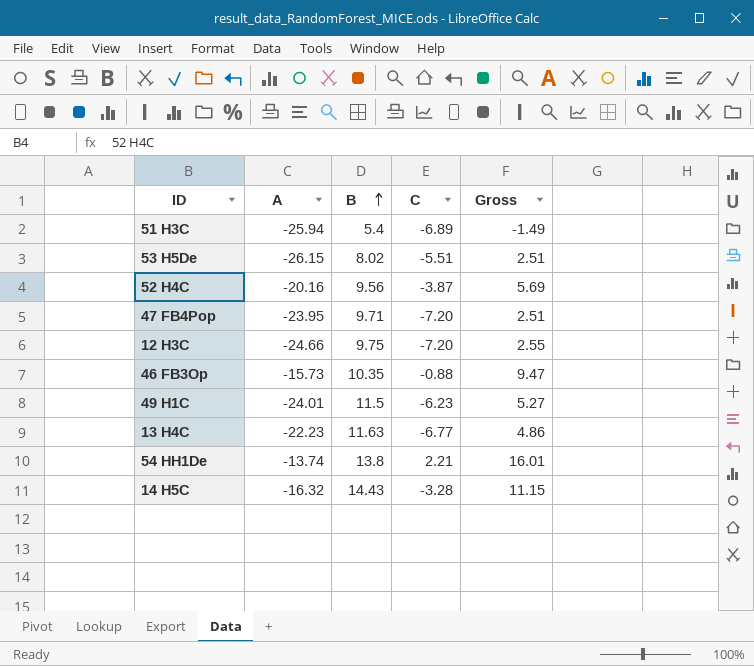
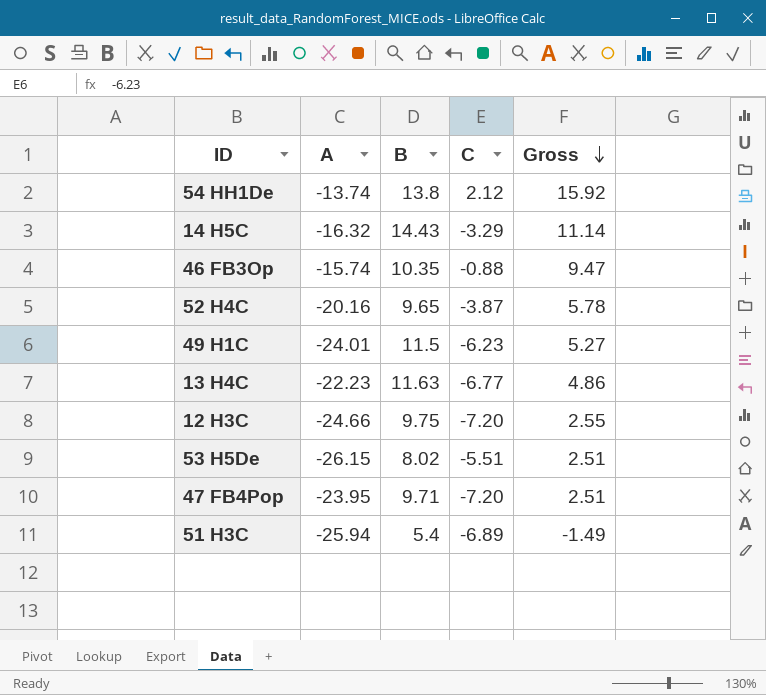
row order: B ascending -> Gross descending
54 HH1De | C: 2.21 -> 2.12
54 HH1De | Gross: 16.01 -> 15.92
14 H5C | C: -3.28 -> -3.29
14 H5C | Gross: 11.15 -> 11.14
46 FB3Op | A: -15.73 -> -15.74
52 H4C | B: 9.56 -> 9.65
52 H4C | Gross: 5.69 -> 5.78

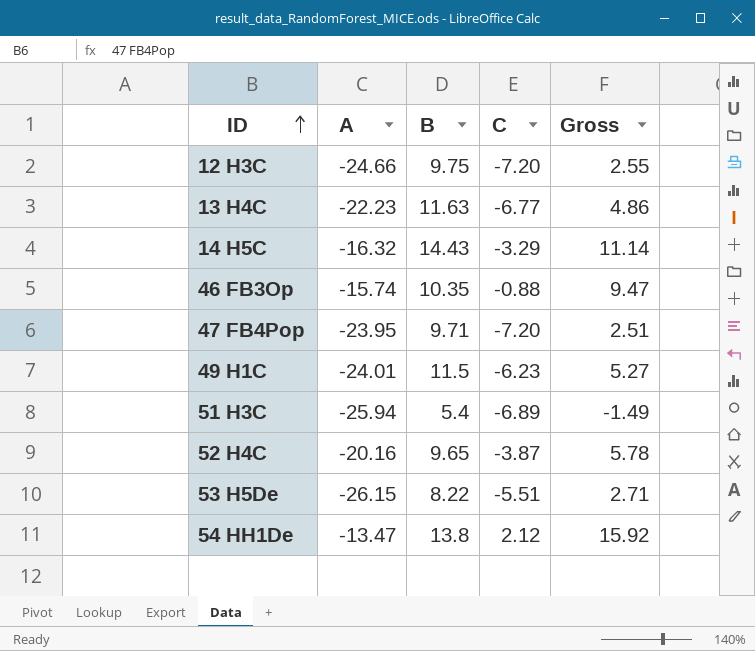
row order: Gross descending -> ID ascending
53 H5De | B: 8.02 -> 8.22
53 H5De | Gross: 2.51 -> 2.71
54 HH1De | A: -13.74 -> -13.47

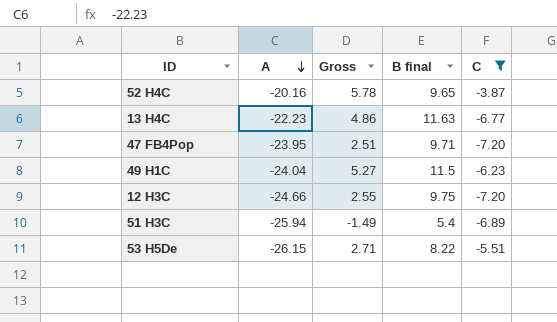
filter: none -> C <= -3.87
row order: ID ascending -> A descending
column Gross | position: 5 -> 3
column name: B -> B final
49 H1C | A: -24.01 -> -24.04

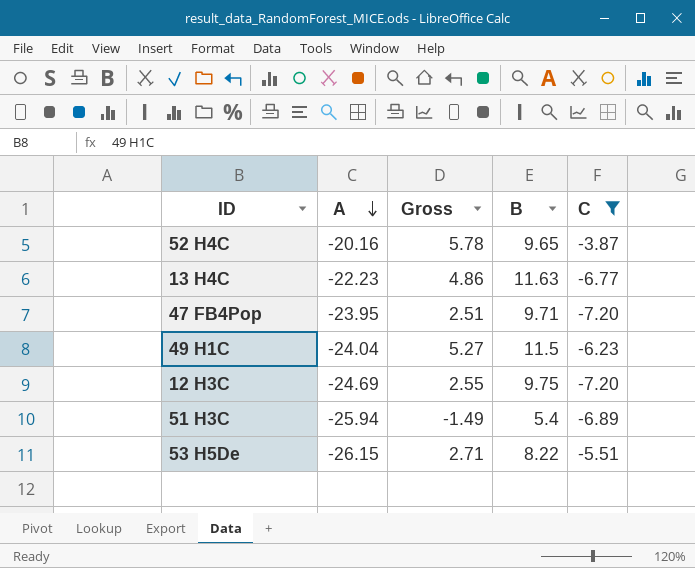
column name: B final -> B
12 H3C | A: -24.66 -> -24.69

